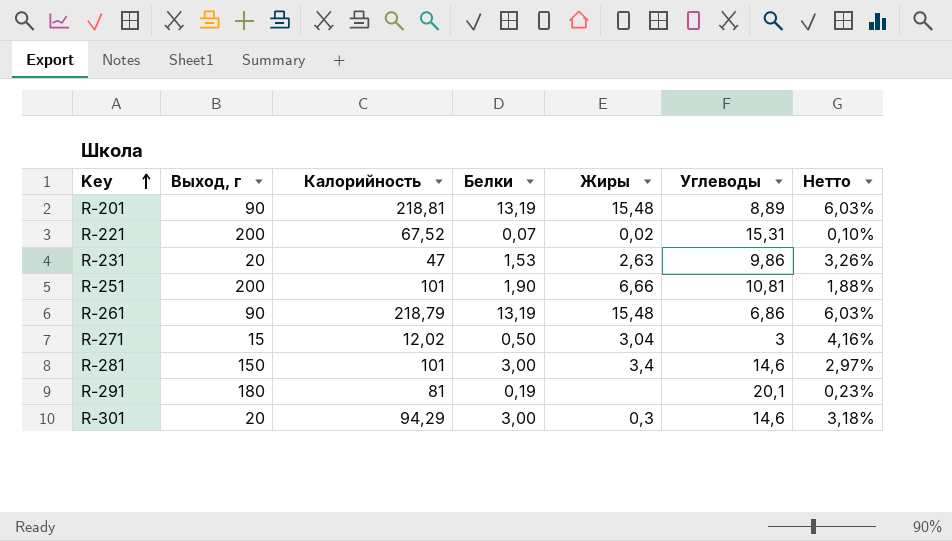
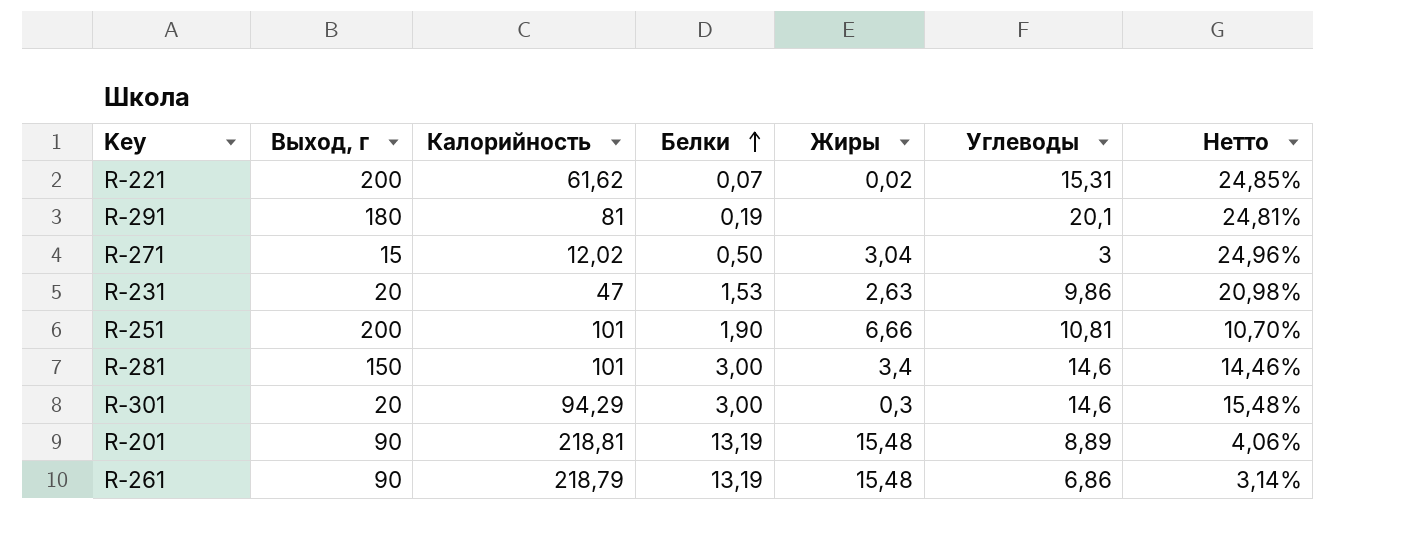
row order: Key ascending -> Белки ascending
column Нетто | formula: [Белки] / [Калорийность] -> [Углеводы] / [Калорийность]
R-221 | Калорийность: 67,52 -> 61,62

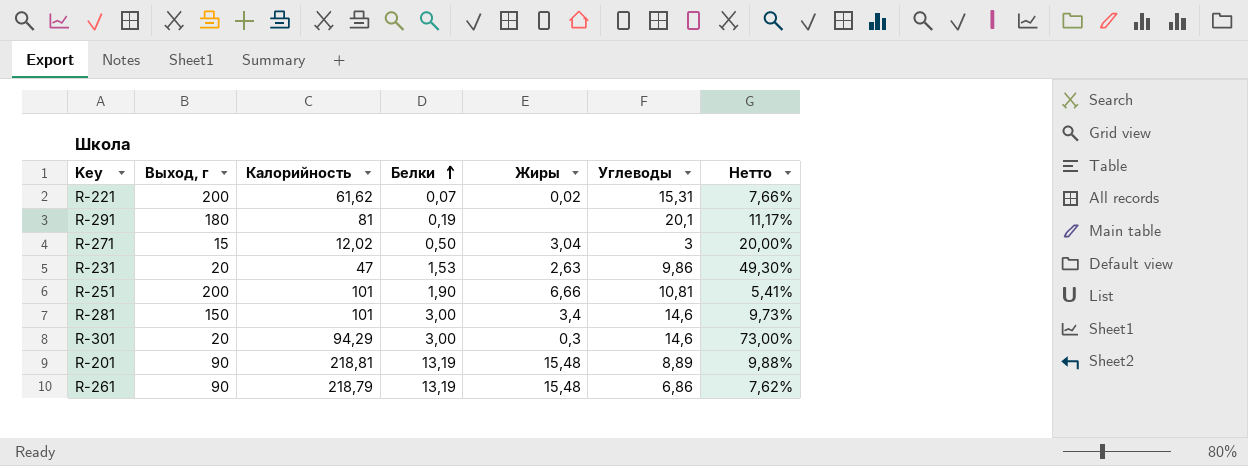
column Нетто | formula: [Углеводы] / [Калорийность] -> [Углеводы] / [Выход, г]

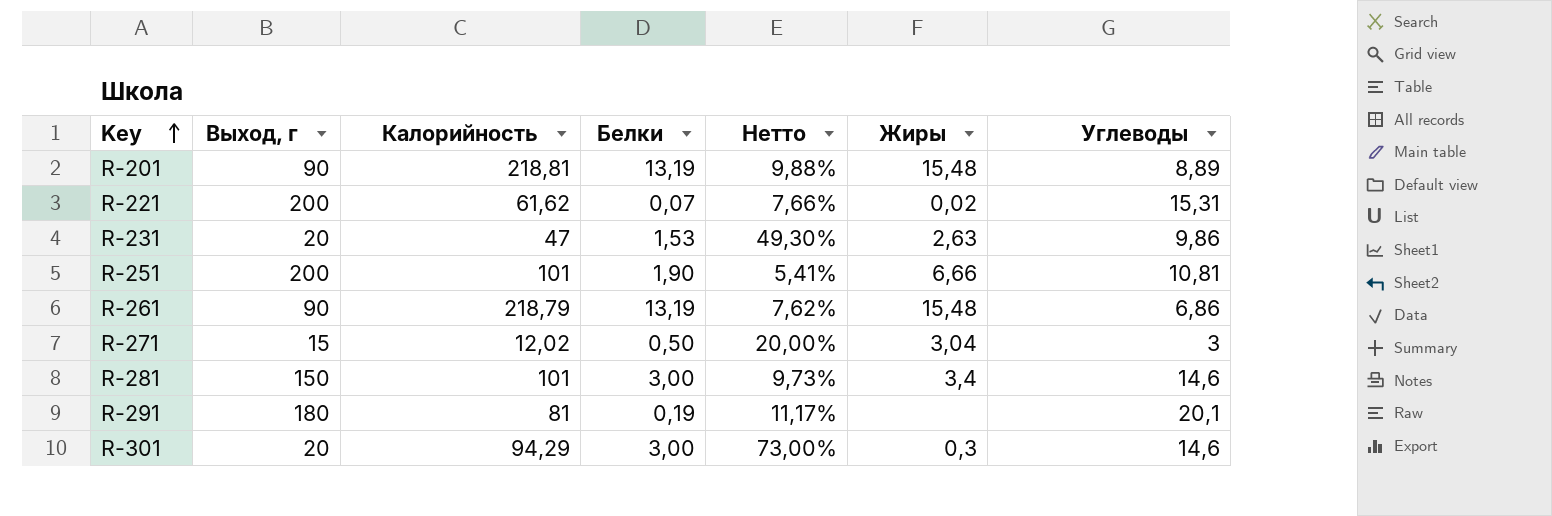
row order: Белки ascending -> Key ascending
column Нетто | position: 7 -> 5

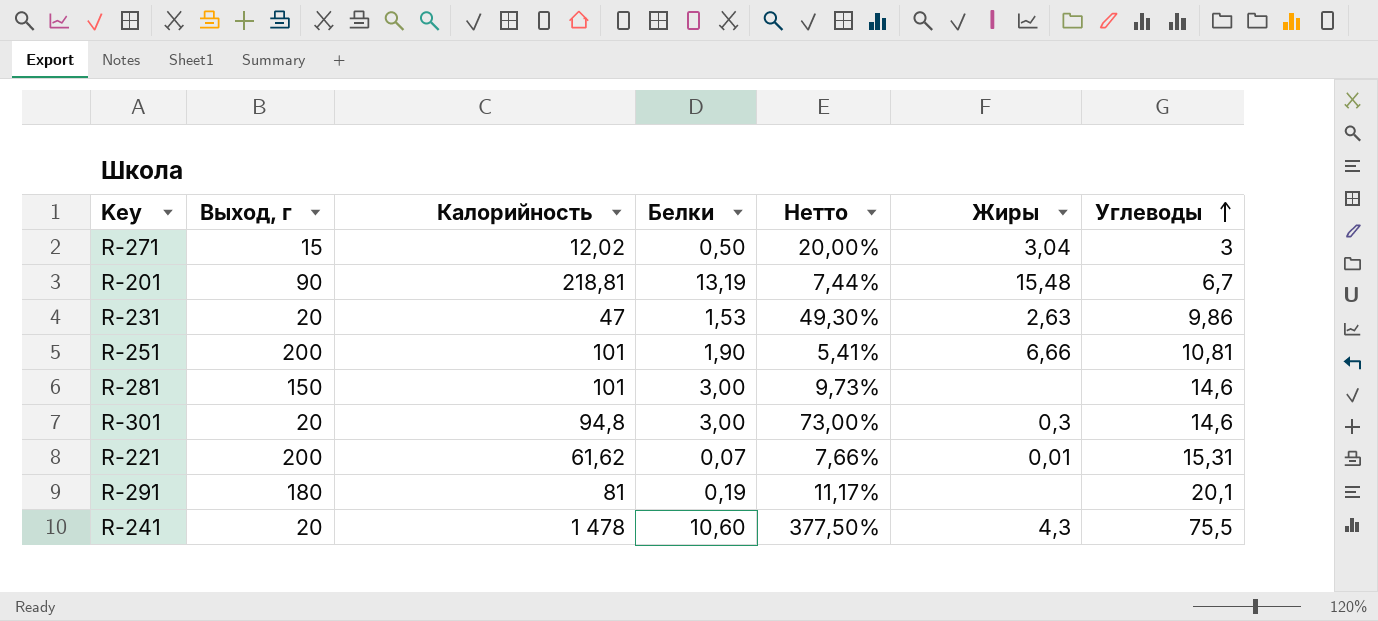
row order: Key ascending -> Углеводы ascending
row R-261: 90 | 218,79 | 13,19 | 7,62% | 15,48 | 6,86 -> none
R-201 | Нетто: 9,88% -> 7,44%
R-201 | Углеводы: 8,89 -> 6,7
R-281 | Жиры: 3,4 -> none
R-301 | Калорийность: 94,29 -> 94,8
R-221 | Жиры: 0,02 -> 0,01
row R-241: none -> 20 | 1 478 | 10,60 | 377,50% | 4,3 | 75,5

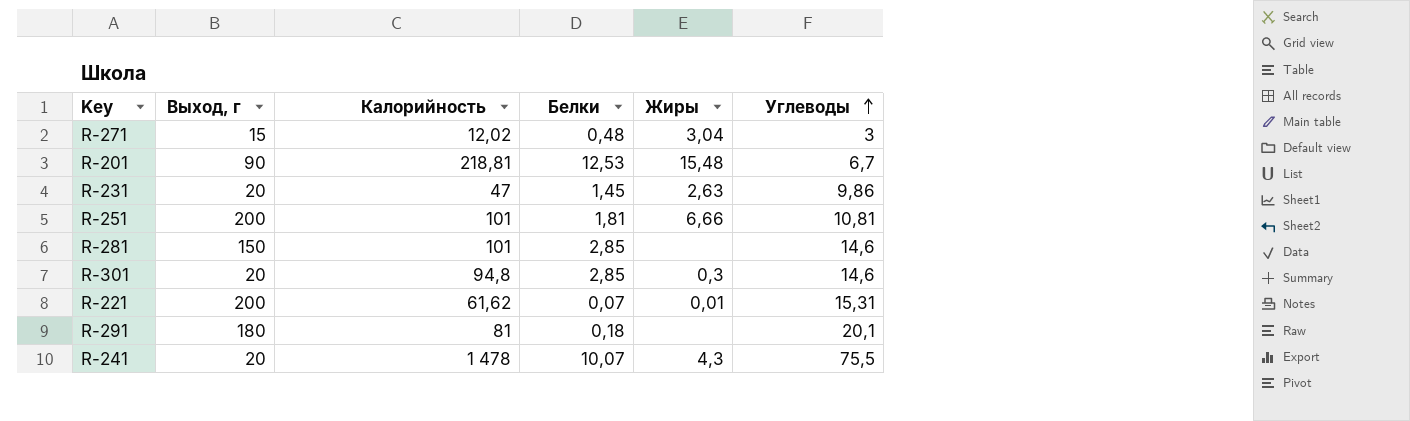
column Нетто | formula: [Углеводы] / [Выход, г] -> none
R-271 | Белки: 0,50 -> 0,48
R-201 | Белки: 13,19 -> 12,53
R-231 | Белки: 1,53 -> 1,45
R-251 | Белки: 1,90 -> 1,81
R-281 | Белки: 3,00 -> 2,85
R-301 | Белки: 3,00 -> 2,85
R-291 | Белки: 0,19 -> 0,18
R-241 | Белки: 10,60 -> 10,07

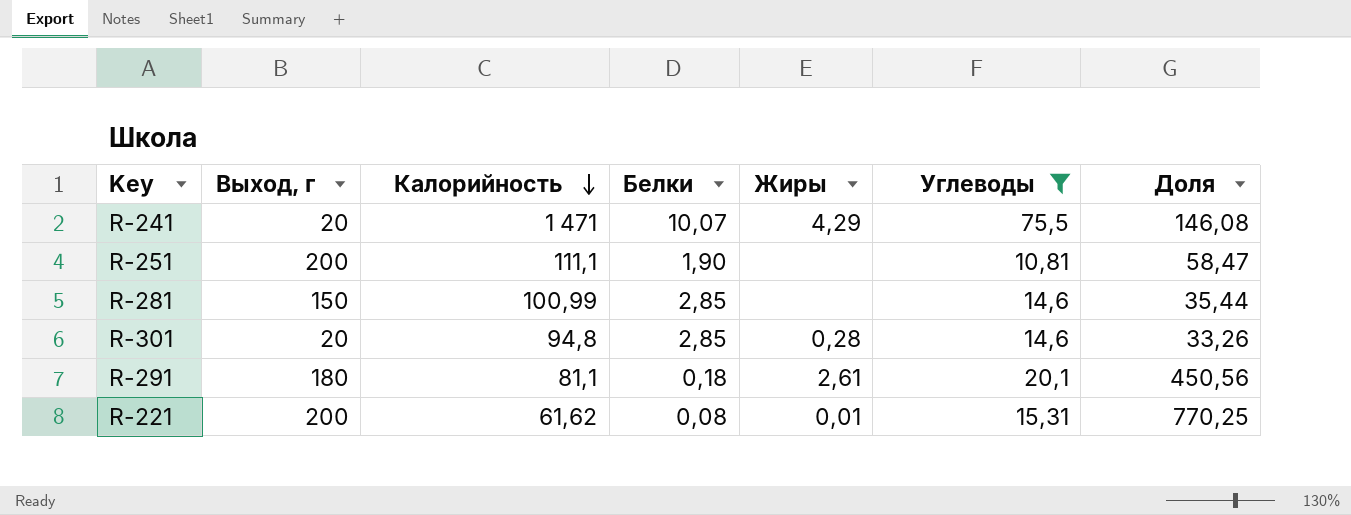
filter: none -> Углеводы >= 10,81
row order: Углеводы ascending -> Калорийность descending
column Доля | formula: none -> [Калорийность] / [Белки]
R-241 | Калорийность: 1 478 -> 1 471
R-241 | Жиры: 4,3 -> 4,29
R-251 | Калорийность: 101 -> 111,1
R-251 | Белки: 1,81 -> 1,90
R-251 | Жиры: 6,66 -> none
R-281 | Калорийность: 101 -> 100,99
R-301 | Жиры: 0,3 -> 0,28
R-291 | Калорийность: 81 -> 81,1
R-291 | Жиры: none -> 2,61
R-221 | Белки: 0,07 -> 0,08

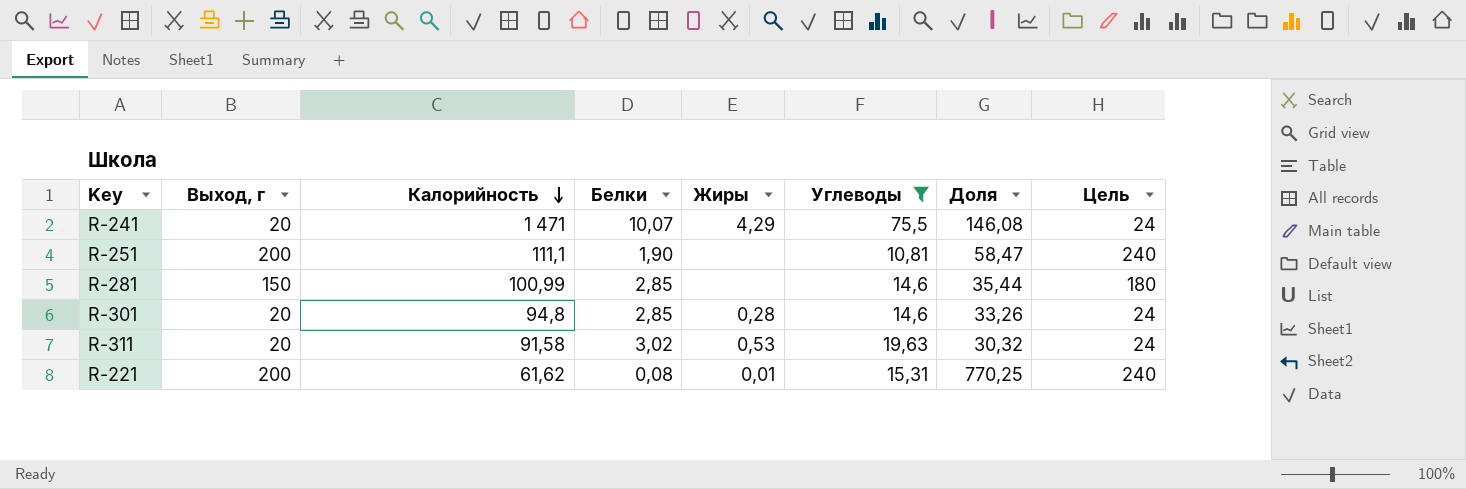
column Цель | formula: none -> [Выход, г] * 1,2
row R-291: 180 | 81,1 | 0,18 | 2,61 | 20,1 | 450,56 -> none
row R-311: none -> 20 | 91,58 | 3,02 | 0,53 | 19,63 | 30,32 | 24

